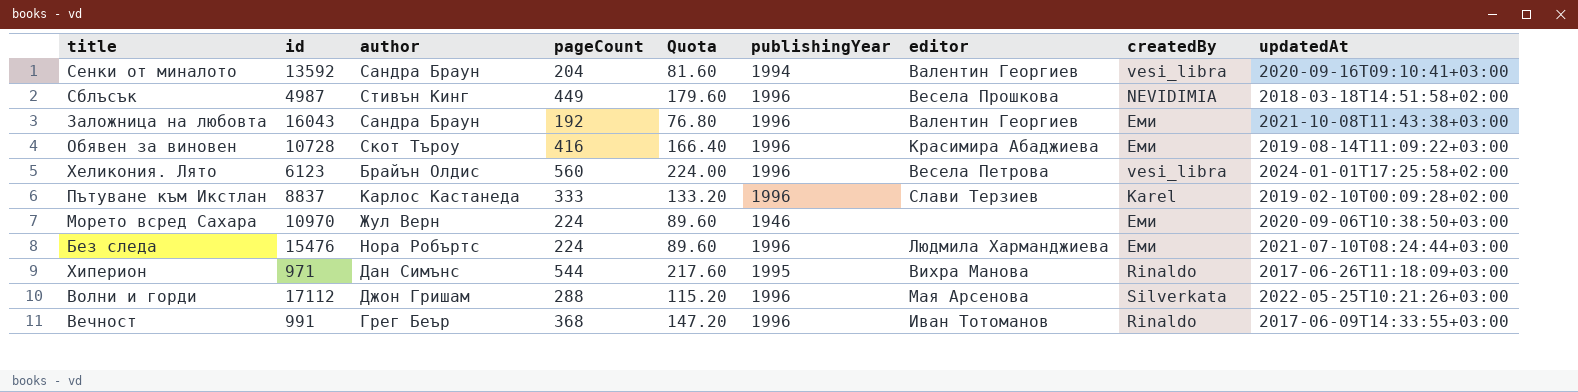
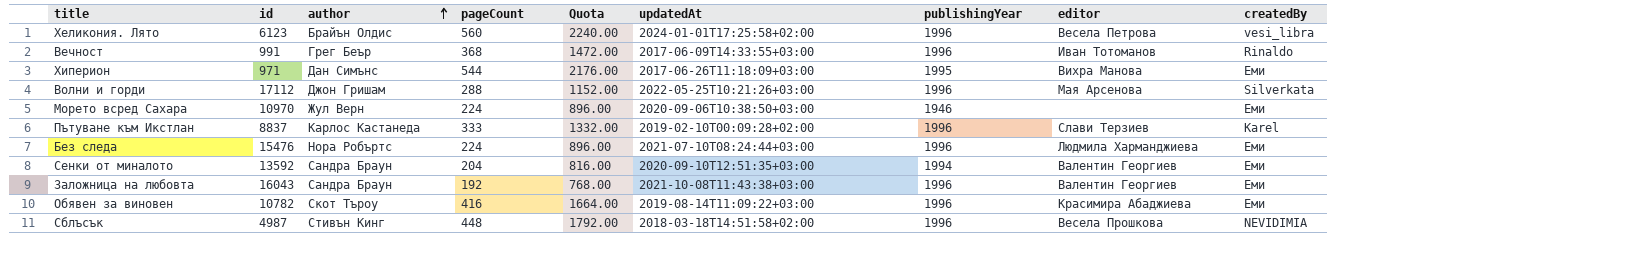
row order: none -> author ascending
column Quota | formula: [pageCount] * 0.4 -> [pageCount] * 4
column updatedAt | position: 9 -> 6
Хиперион | createdBy: Rinaldo -> Еми
Сенки от миналото | updatedAt: 2020-09-16T09:10:41+03:00 -> 2020-09-10T12:51:35+03:00
Сенки от миналото | createdBy: vesi_libra -> Еми
Обявен за виновен | id: 10728 -> 10782
Сблъсък | pageCount: 449 -> 448

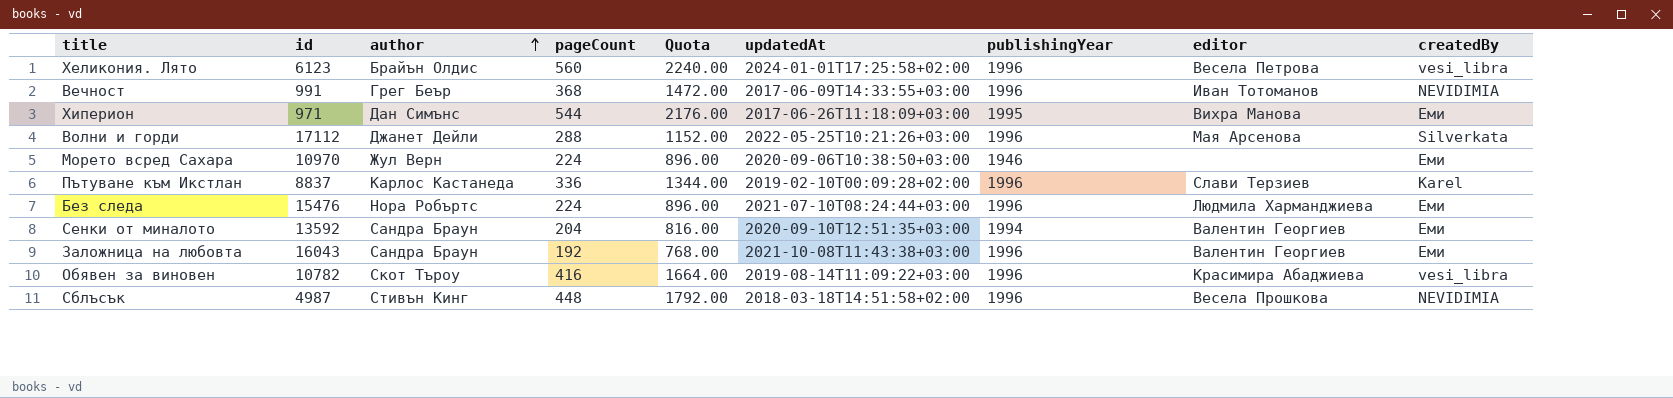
Вечност | createdBy: Rinaldo -> NEVIDIMIA
Волни и горди | author: Джон Гришам -> Джанет Дейли
Пътуване към Икстлан | pageCount: 333 -> 336
Пътуване към Икстлан | Quota: 1332.00 -> 1344.00
Обявен за виновен | createdBy: Еми -> vesi_libra

